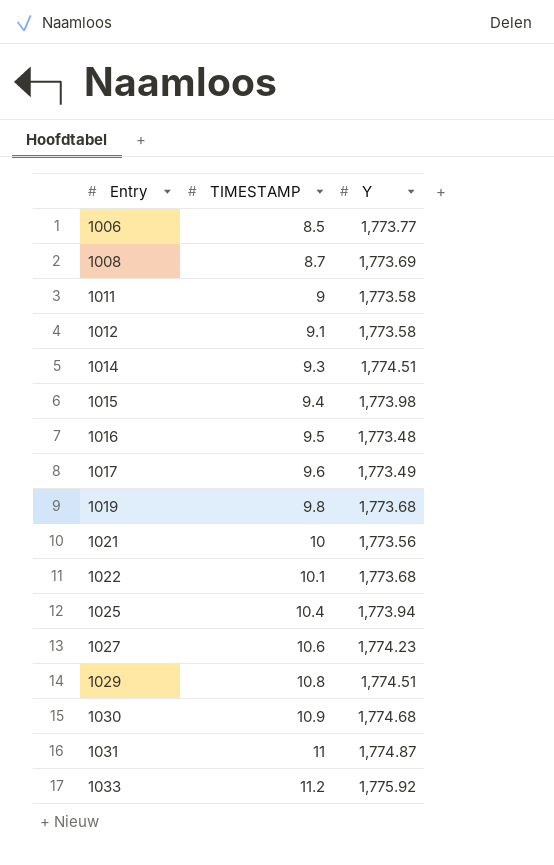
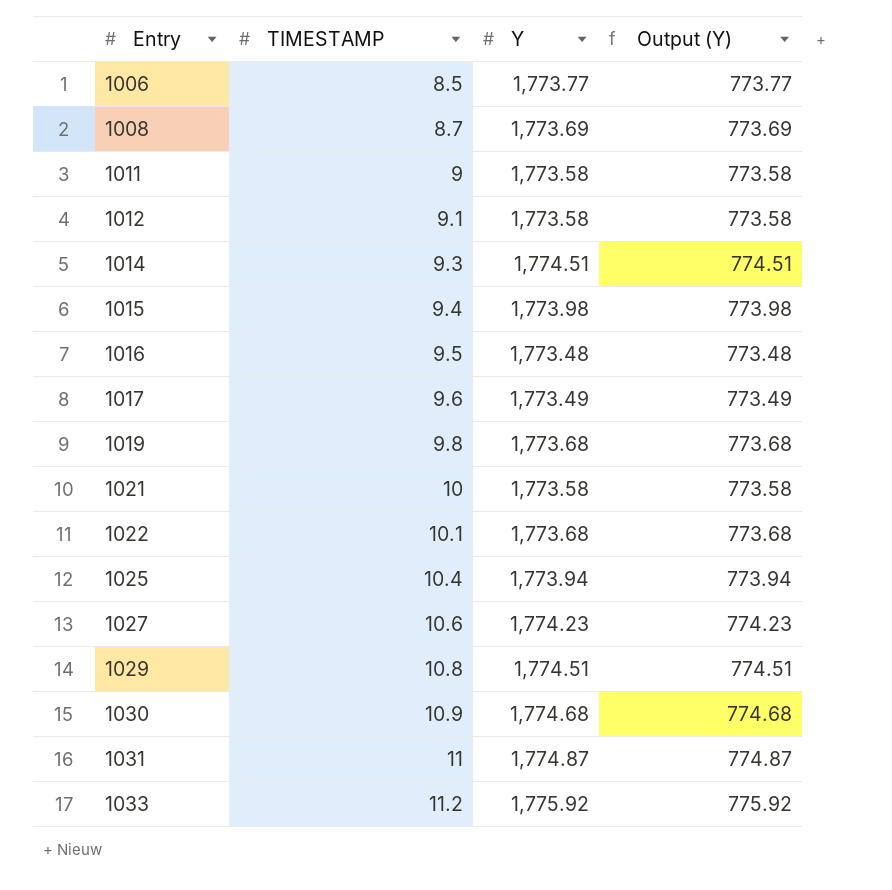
column Output (Y) | formula: none -> [Y] - 1000
1021 | Y: 1,773.56 -> 1,773.58

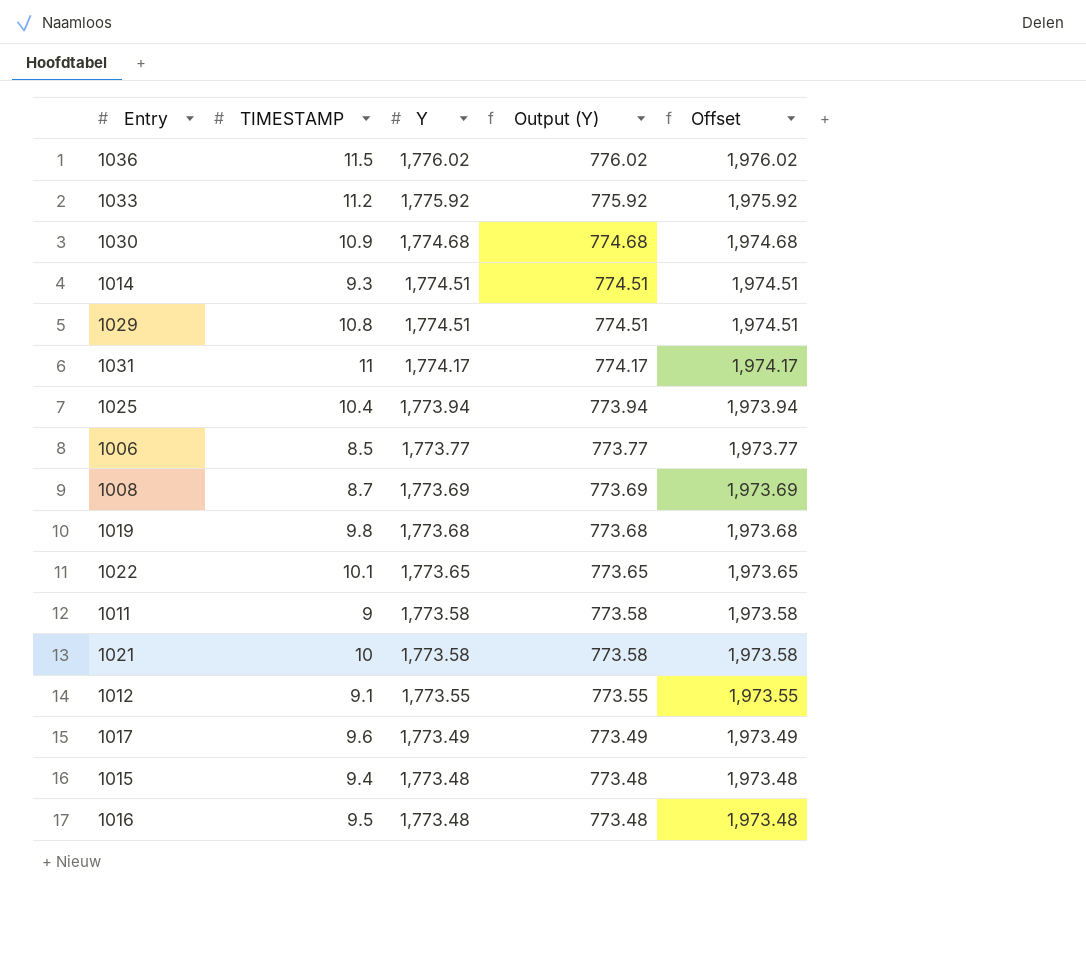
row order: Entry ascending -> Y descending
column Offset | formula: none -> [Y] + 200
row 1027: 10.6 | 1,774.23 | 774.23 -> none
row 1036: none -> 11.5 | 1,776.02 | 776.02 | 1,976.02
1031 | Y: 1,774.87 -> 1,774.17
1031 | Output (Y): 774.87 -> 774.17
1022 | Y: 1,773.68 -> 1,773.65
1022 | Output (Y): 773.68 -> 773.65
1012 | Y: 1,773.58 -> 1,773.55
1012 | Output (Y): 773.58 -> 773.55
1015 | Y: 1,773.98 -> 1,773.48
1015 | Output (Y): 773.98 -> 773.48

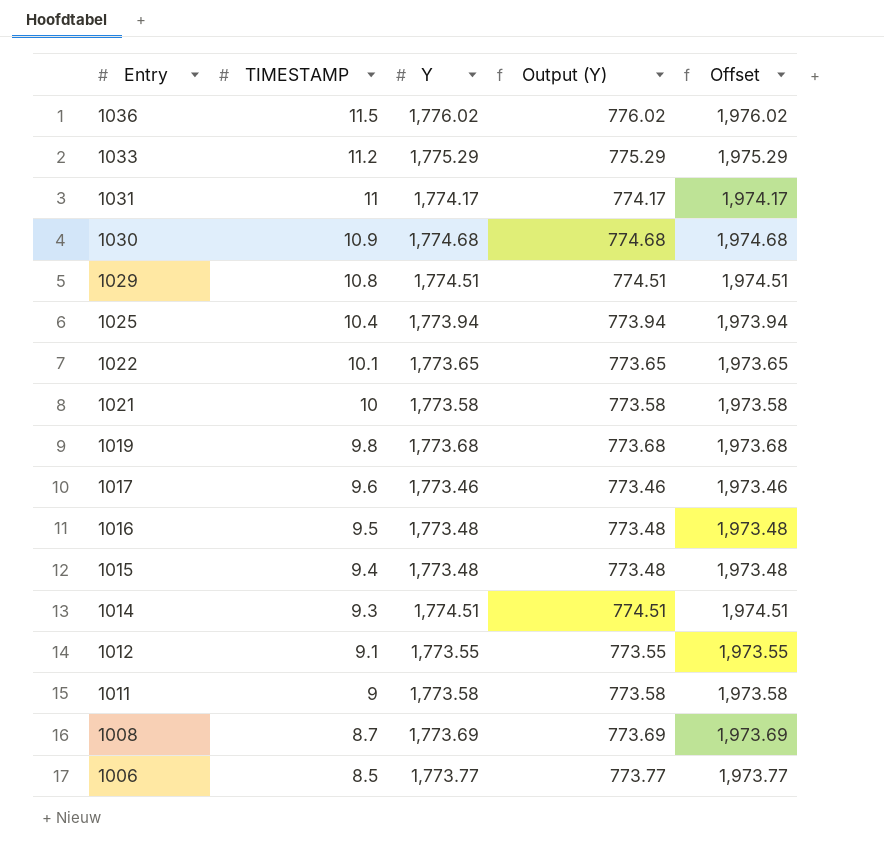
row order: Y descending -> Entry descending
1033 | Y: 1,775.92 -> 1,775.29
1033 | Output (Y): 775.92 -> 775.29
1033 | Offset: 1,975.92 -> 1,975.29
1017 | Y: 1,773.49 -> 1,773.46
1017 | Output (Y): 773.49 -> 773.46
1017 | Offset: 1,973.49 -> 1,973.46

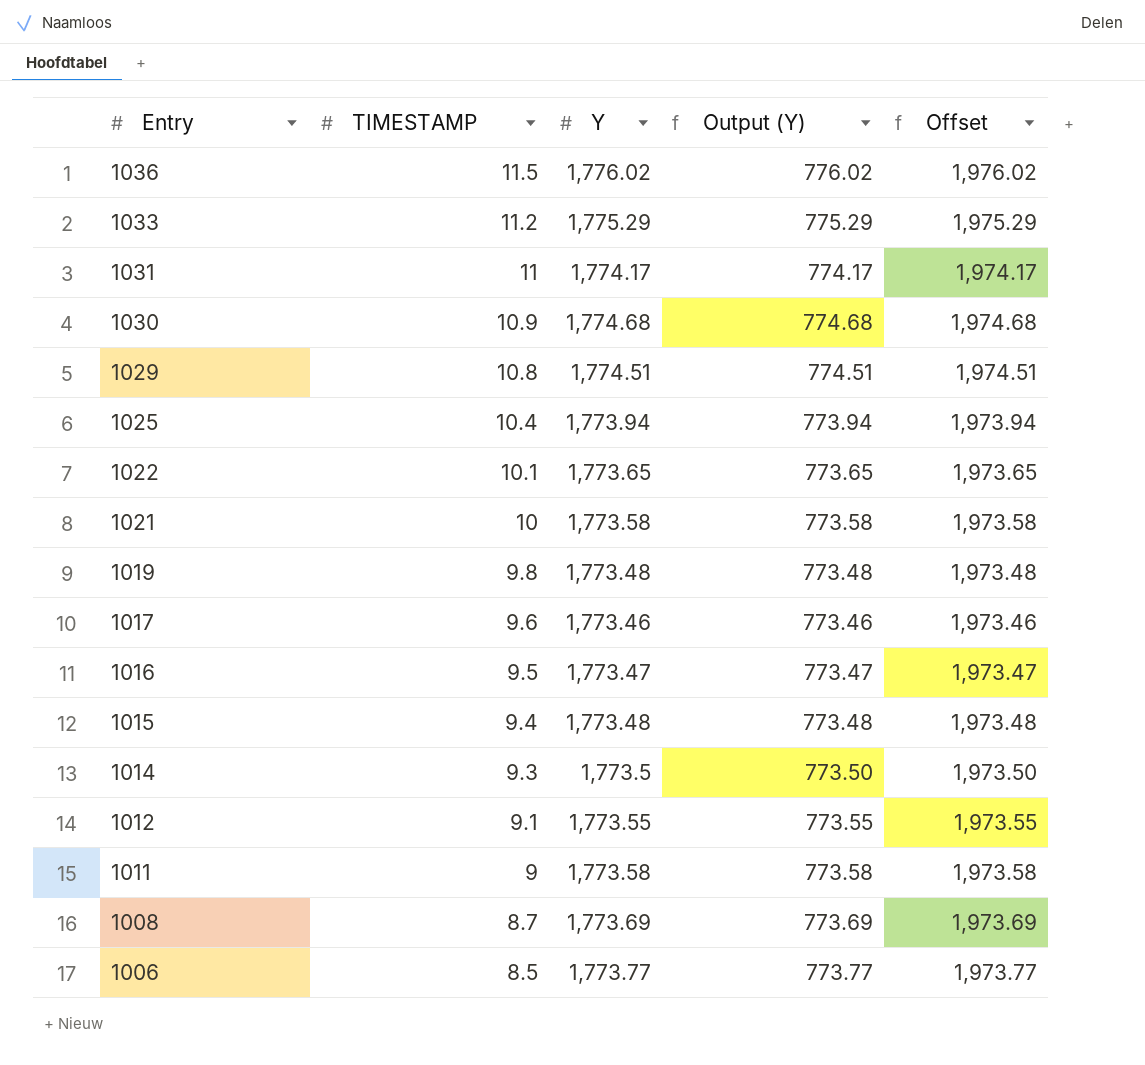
1019 | Y: 1,773.68 -> 1,773.48
1019 | Output (Y): 773.68 -> 773.48
1019 | Offset: 1,973.68 -> 1,973.48
1016 | Y: 1,773.48 -> 1,773.47
1016 | Output (Y): 773.48 -> 773.47
1016 | Offset: 1,973.48 -> 1,973.47
1014 | Y: 1,774.51 -> 1,773.5
1014 | Output (Y): 774.51 -> 773.50
1014 | Offset: 1,974.51 -> 1,973.50

